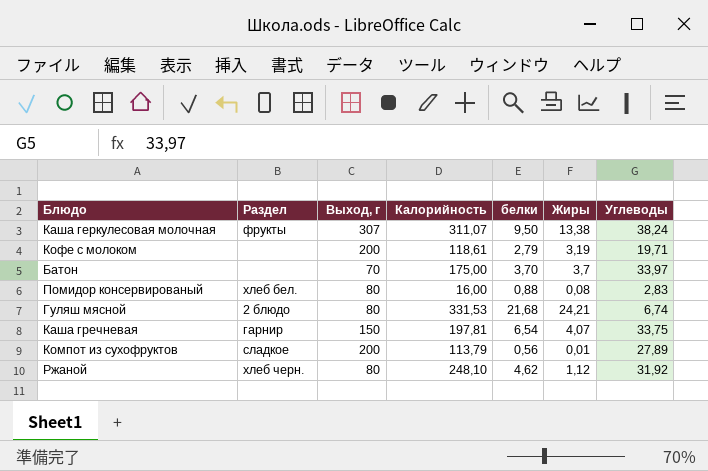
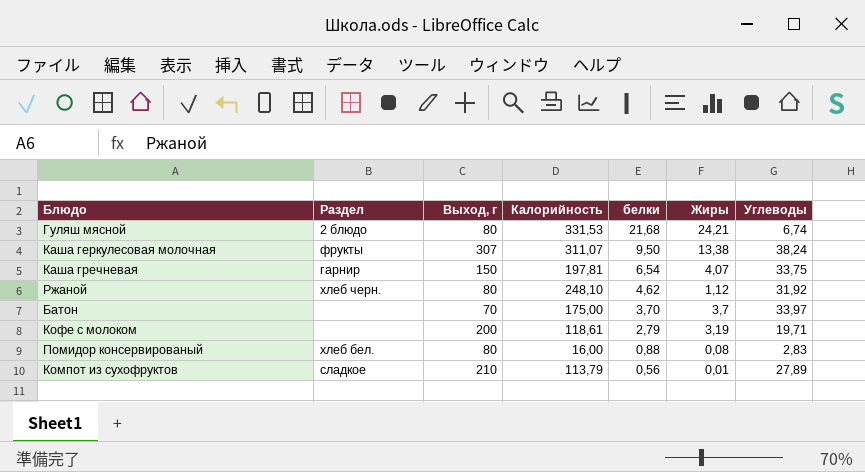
row order: none -> белки descending
Компот из сухофруктов | Выход, г: 200 -> 210

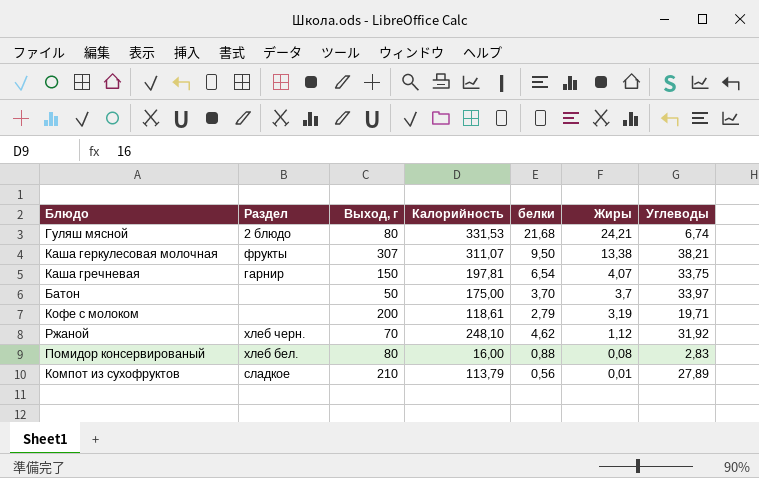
row order: белки descending -> Жиры descending
Каша геркулесовая молочная | Углеводы: 38,24 -> 38,21
Батон | Выход, г: 70 -> 50
Ржаной | Выход, г: 80 -> 70

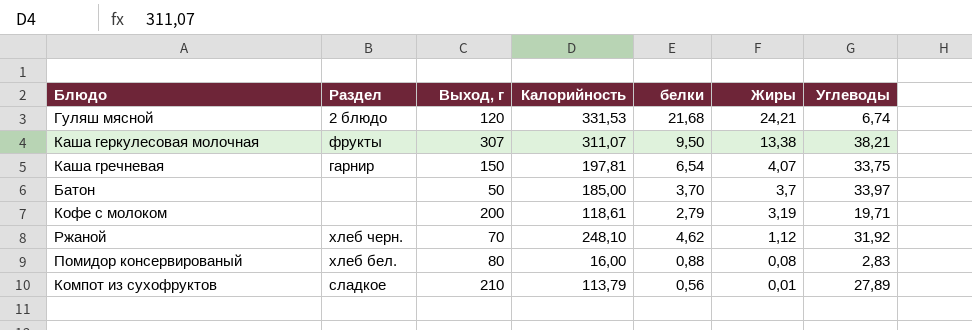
Гуляш мясной | Выход, г: 80 -> 120
Батон | Калорийность: 175,00 -> 185,00

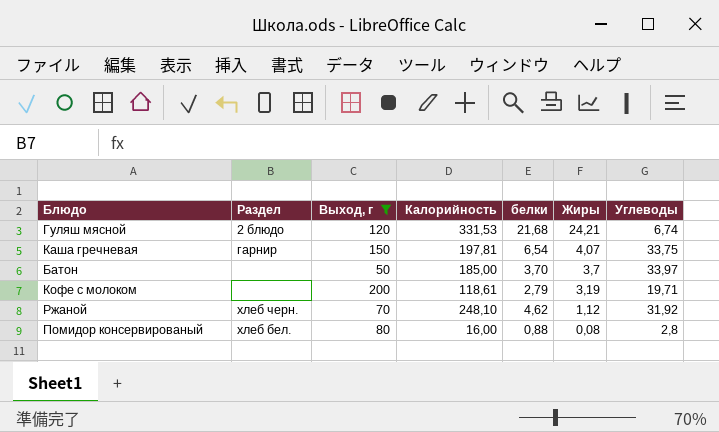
filter: none -> Выход, г <= 200
Помидор консервированый | Углеводы: 2,83 -> 2,8

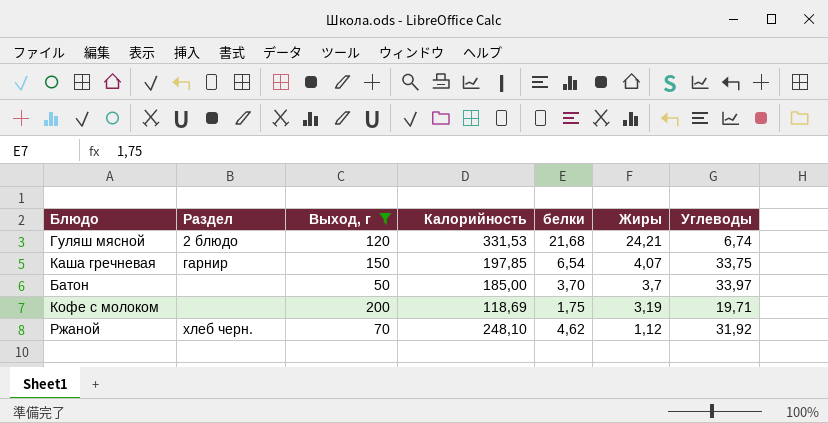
row Помидор консервированый: хлеб бел. | 80 | 16,00 | 0,88 | 0,08 | 2,8 -> none
Каша гречневая | Калорийность: 197,81 -> 197,85
Кофе с молоком | Калорийность: 118,61 -> 118,69
Кофе с молоком | белки: 2,79 -> 1,75

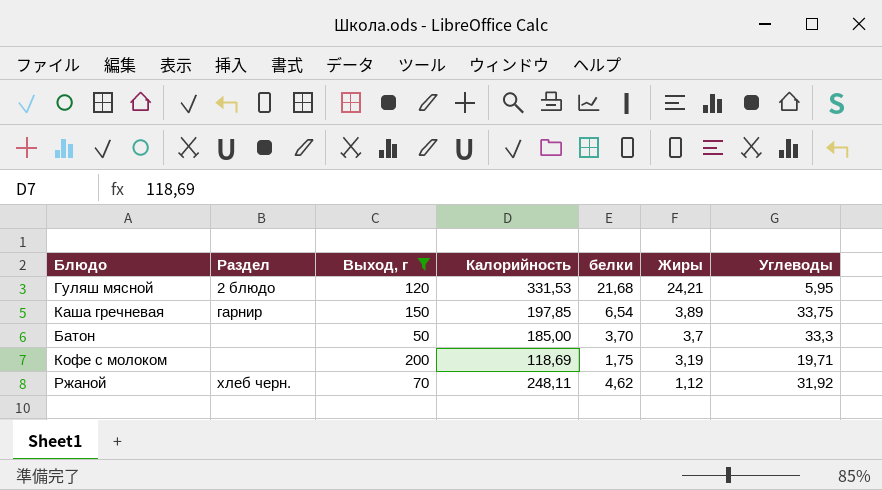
Гуляш мясной | Углеводы: 6,74 -> 5,95
Каша гречневая | Жиры: 4,07 -> 3,89
Батон | Углеводы: 33,97 -> 33,3
Ржаной | Калорийность: 248,10 -> 248,11

